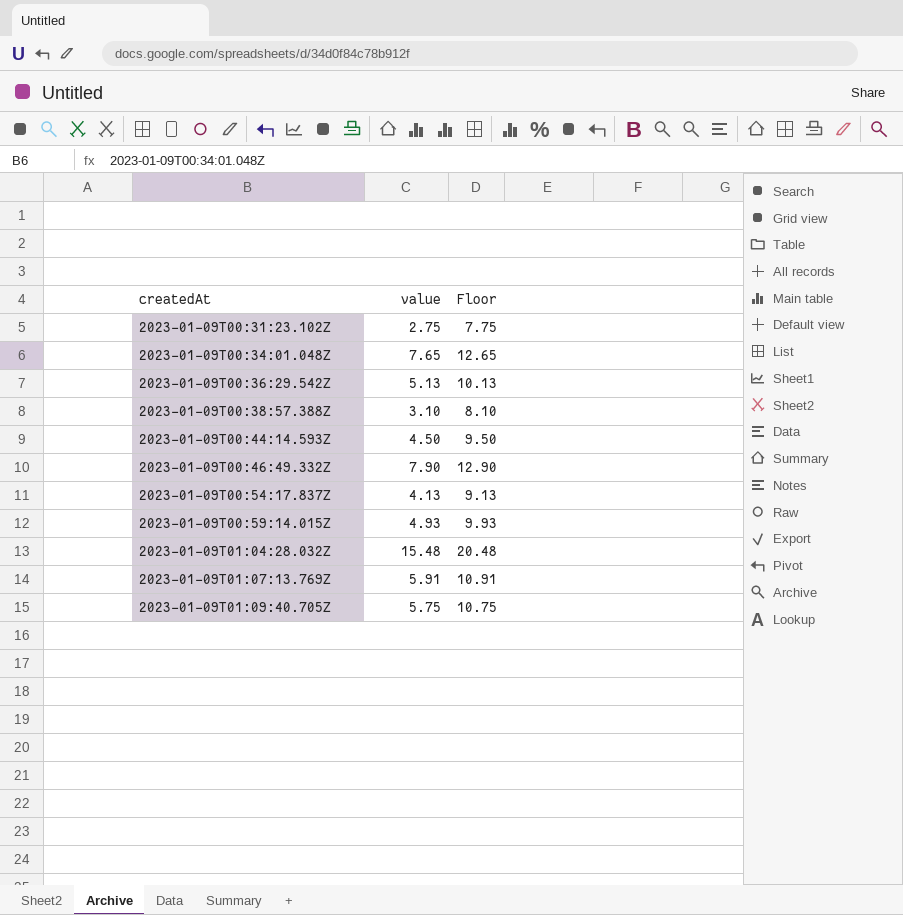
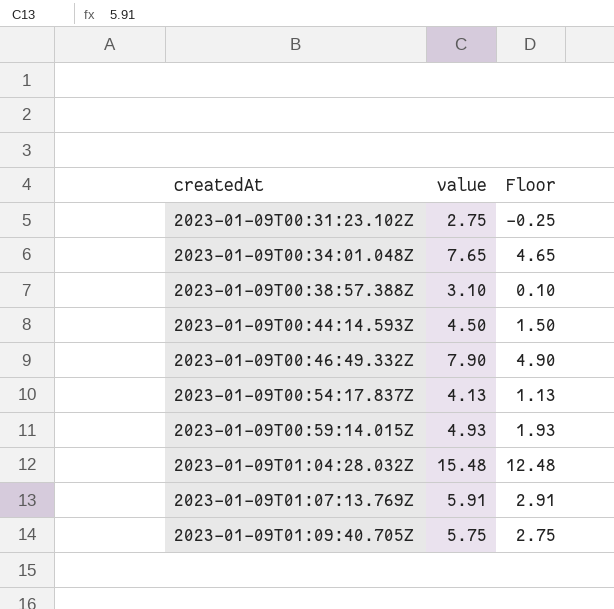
column Floor | formula: [value] + 5 -> [value] - 3
row 2023-01-09T00:36:29.542Z: 5.13 | 10.13 -> none

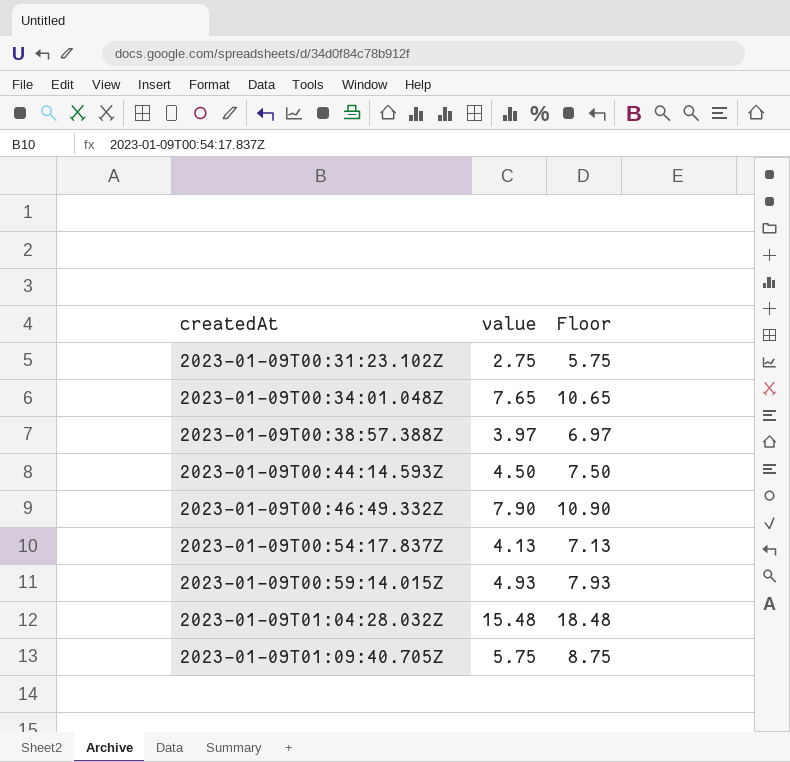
column Floor | formula: [value] - 3 -> [value] + 3
row 2023-01-09T01:07:13.769Z: 5.91 | 2.91 -> none
2023-01-09T00:38:57.388Z | value: 3.10 -> 3.97

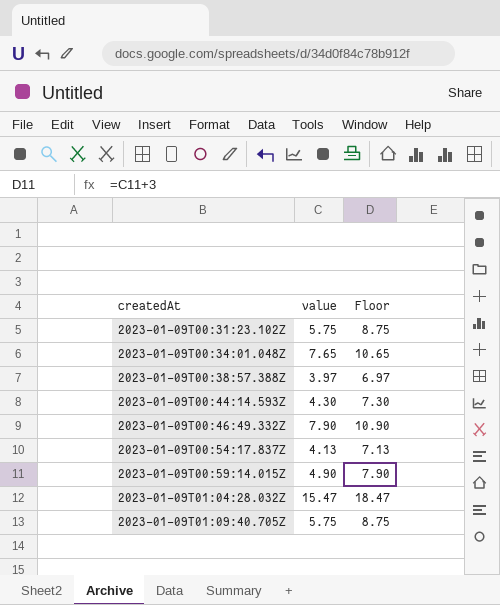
2023-01-09T00:31:23.102Z | value: 2.75 -> 5.75
2023-01-09T00:31:23.102Z | Floor: 5.75 -> 8.75
2023-01-09T00:44:14.593Z | value: 4.50 -> 4.30
2023-01-09T00:44:14.593Z | Floor: 7.50 -> 7.30
2023-01-09T00:59:14.015Z | value: 4.93 -> 4.90
2023-01-09T00:59:14.015Z | Floor: 7.93 -> 7.90
2023-01-09T01:04:28.032Z | value: 15.48 -> 15.47
2023-01-09T01:04:28.032Z | Floor: 18.48 -> 18.47

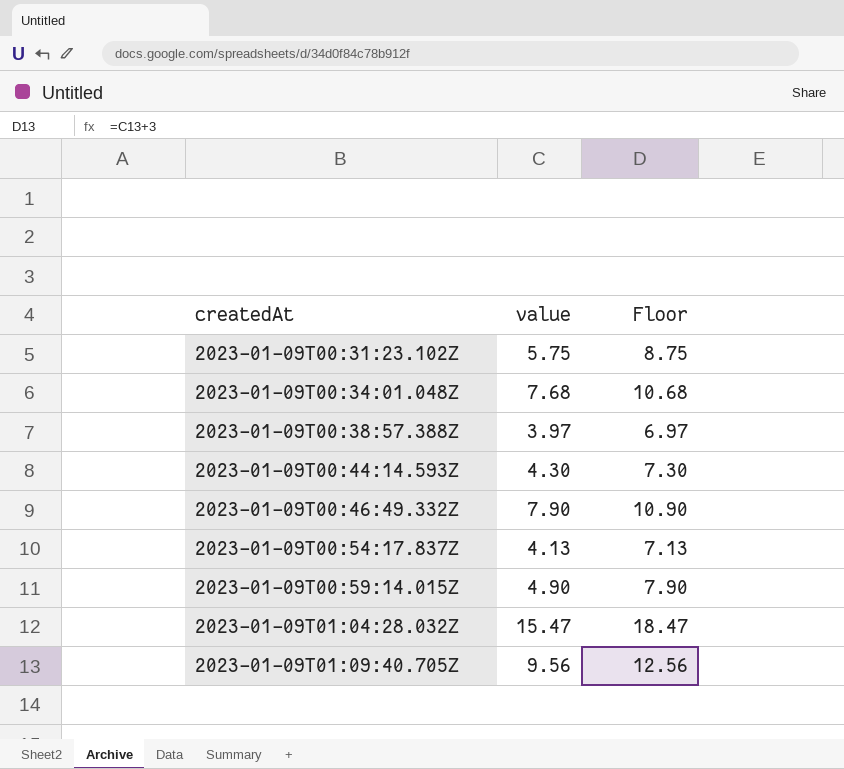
2023-01-09T00:34:01.048Z | value: 7.65 -> 7.68
2023-01-09T00:34:01.048Z | Floor: 10.65 -> 10.68
2023-01-09T01:09:40.705Z | value: 5.75 -> 9.56
2023-01-09T01:09:40.705Z | Floor: 8.75 -> 12.56

